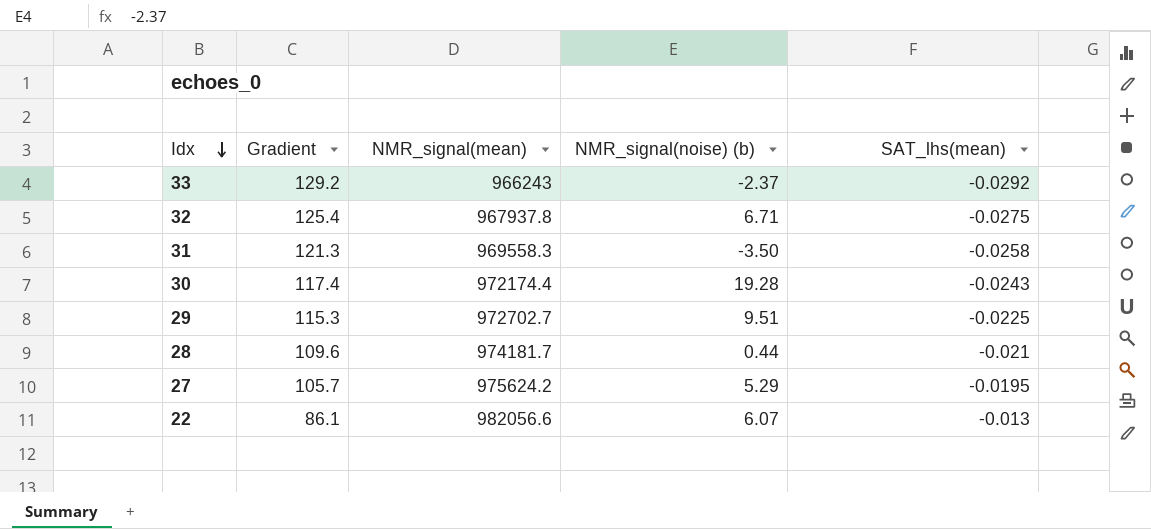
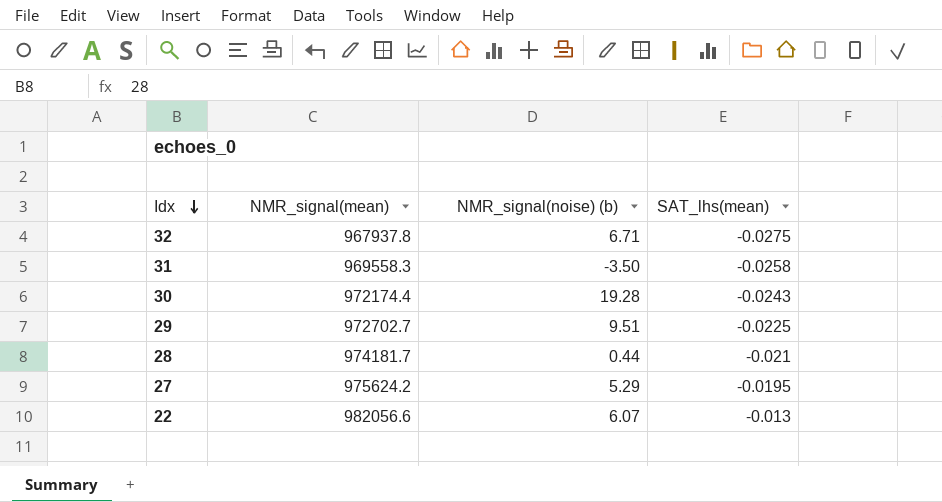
column Gradient | position: 2 -> none
row 33: 129.2 | 966243 | -2.37 | -0.0292 -> none

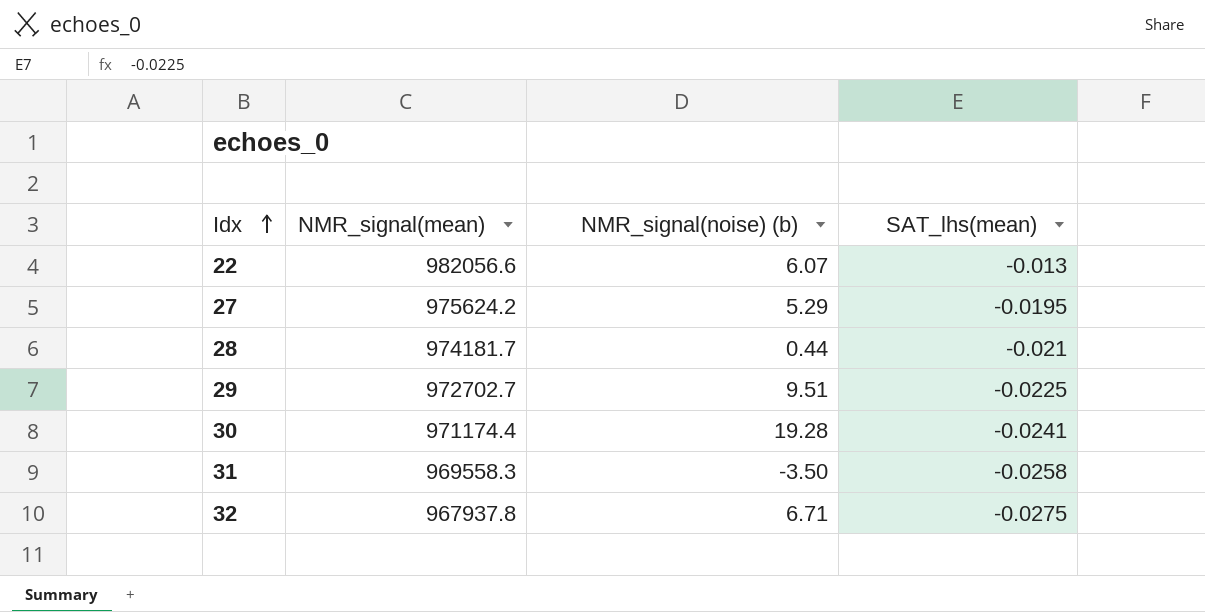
row order: Idx descending -> Idx ascending
30 | NMR_signal(mean): 972174.4 -> 971174.4
30 | SAT_lhs(mean): -0.0243 -> -0.0241

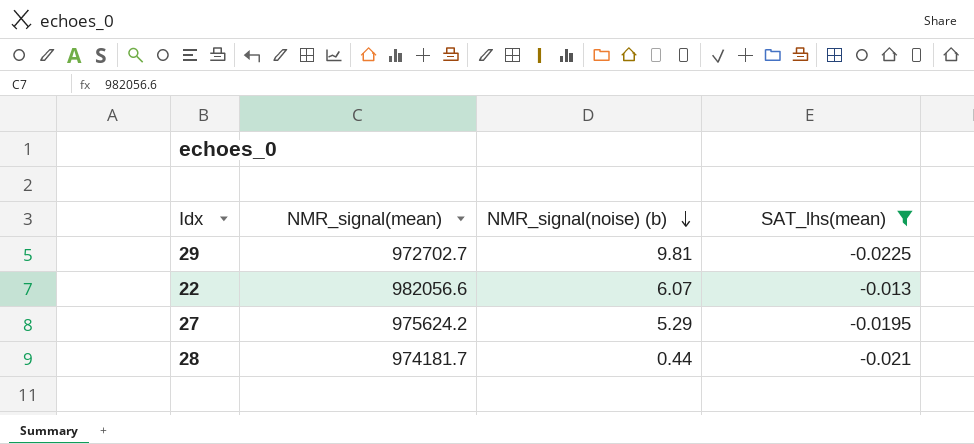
filter: none -> SAT_lhs(mean) >= -0.0225
row order: Idx ascending -> NMR_signal(noise) (b) descending
29 | NMR_signal(noise) (b): 9.51 -> 9.81

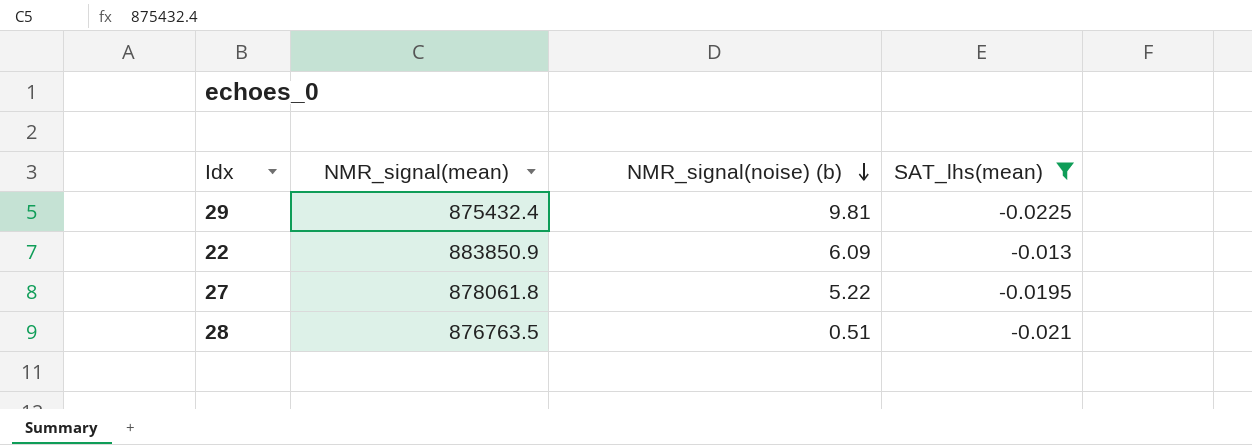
29 | NMR_signal(mean): 972702.7 -> 875432.4
22 | NMR_signal(mean): 982056.6 -> 883850.9
22 | NMR_signal(noise) (b): 6.07 -> 6.09
27 | NMR_signal(mean): 975624.2 -> 878061.8
27 | NMR_signal(noise) (b): 5.29 -> 5.22
28 | NMR_signal(mean): 974181.7 -> 876763.5
28 | NMR_signal(noise) (b): 0.44 -> 0.51

